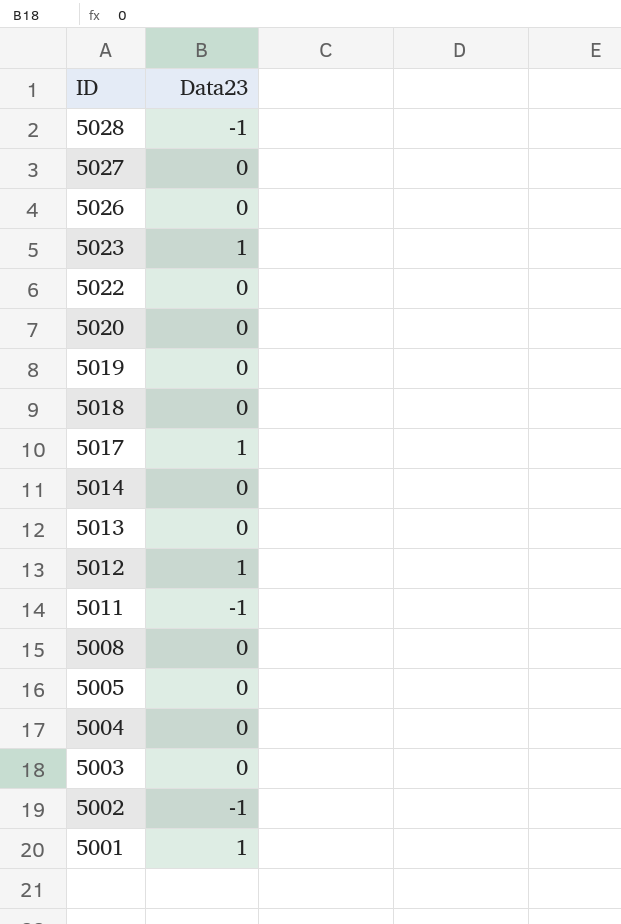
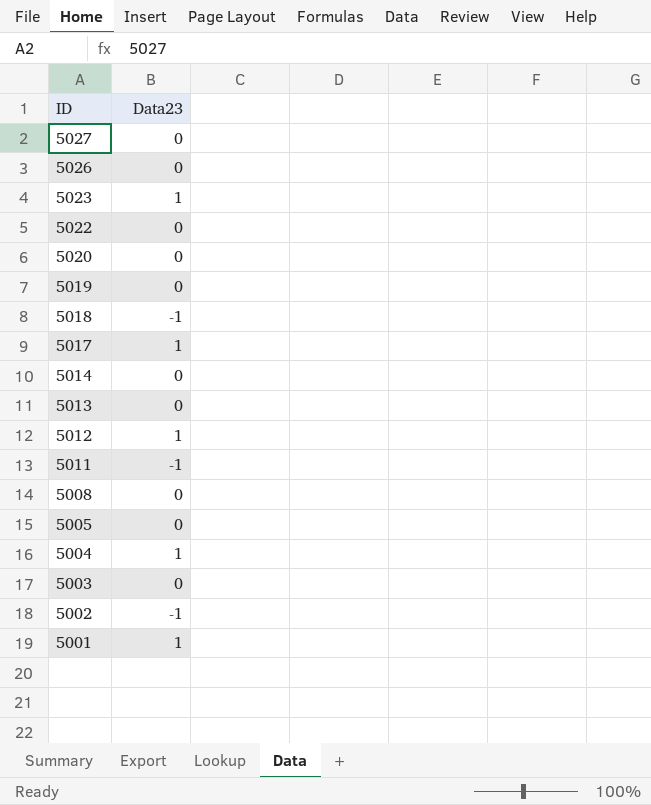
row 5028: -1 -> none
5018 | Data23: 0 -> -1
5004 | Data23: 0 -> 1

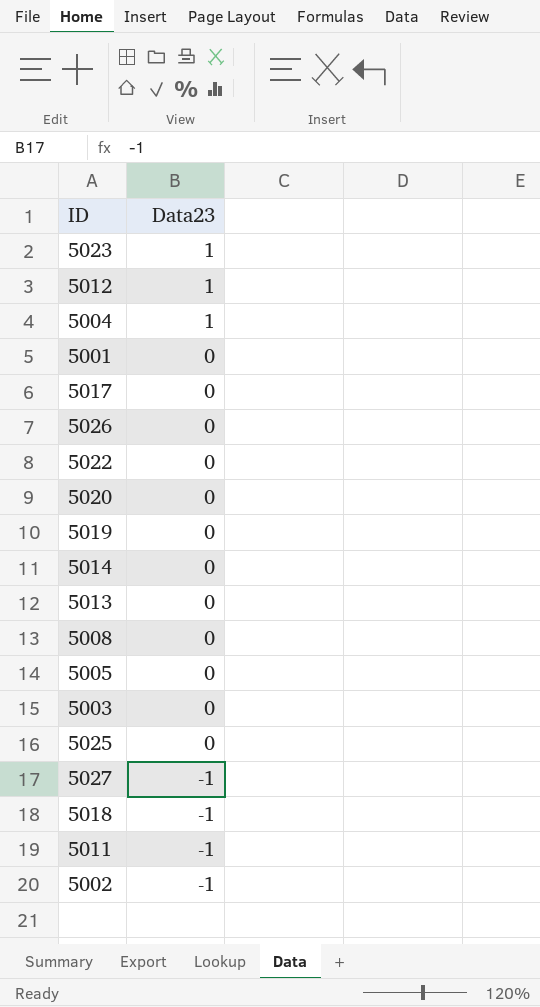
row order: ID descending -> Data23 descending
5001 | Data23: 1 -> 0
5017 | Data23: 1 -> 0
row 5025: none -> 0
5027 | Data23: 0 -> -1

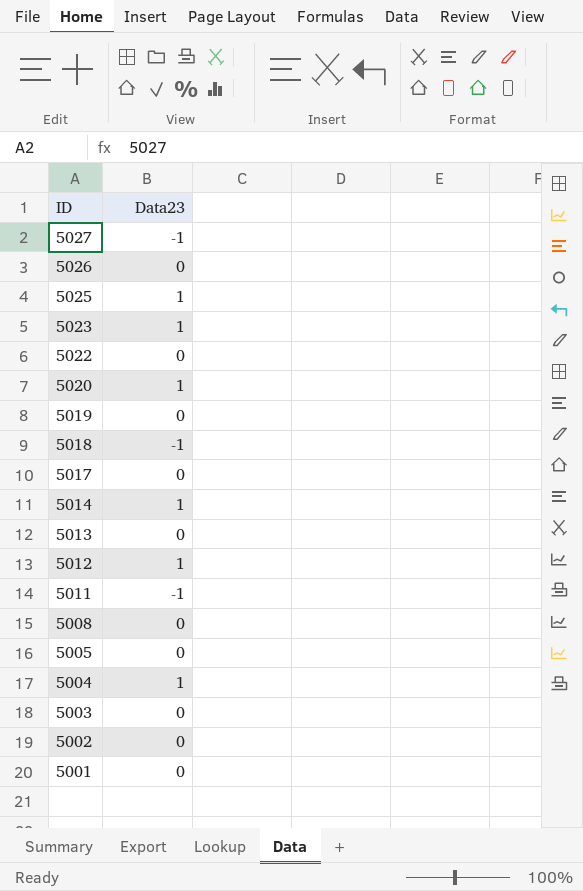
row order: Data23 descending -> ID descending
5025 | Data23: 0 -> 1
5020 | Data23: 0 -> 1
5014 | Data23: 0 -> 1
5002 | Data23: -1 -> 0

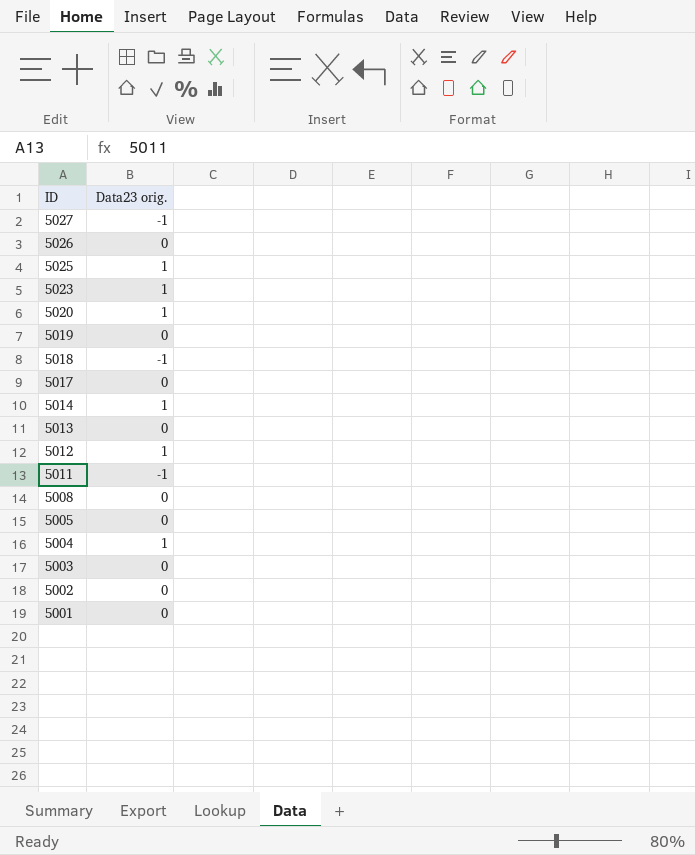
column name: Data23 -> Data23 orig.
row 5022: 0 -> none

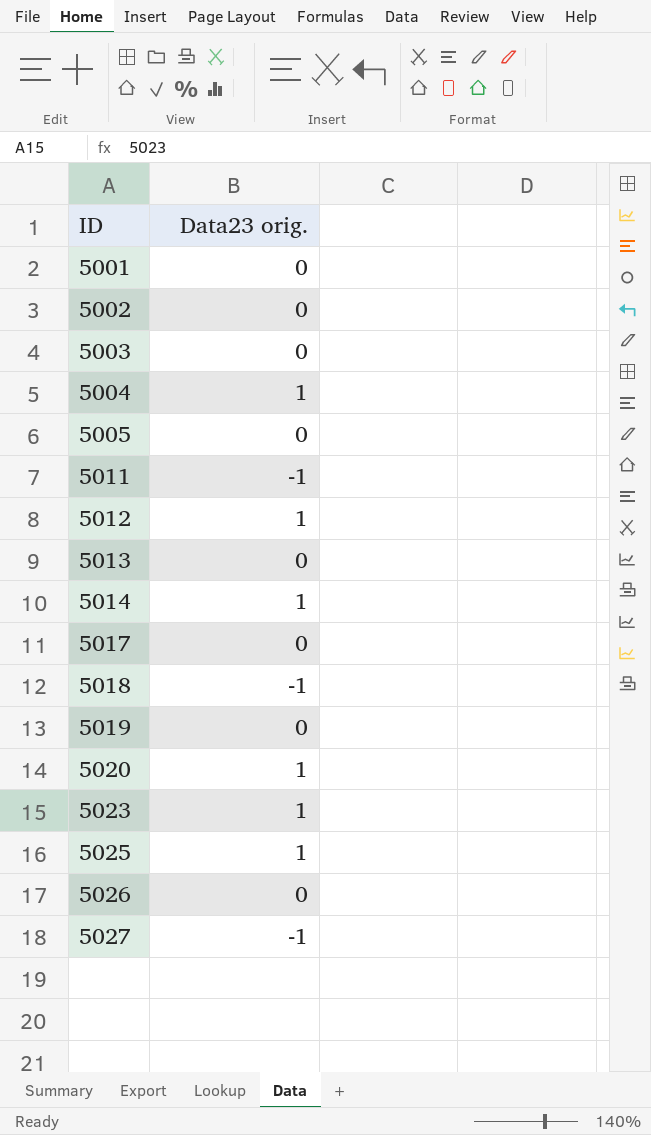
row order: ID descending -> ID ascending
row 5008: 0 -> none

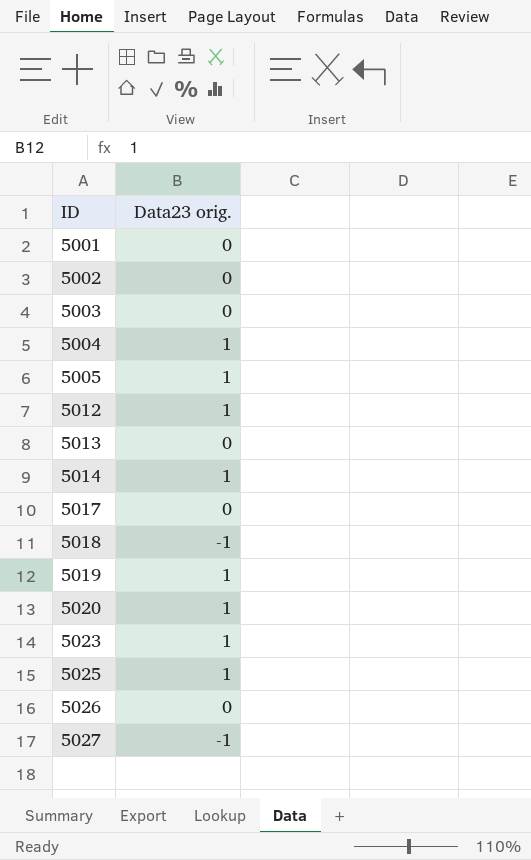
row 5011: -1 -> none
5005 | Data23 orig.: 0 -> 1
5019 | Data23 orig.: 0 -> 1

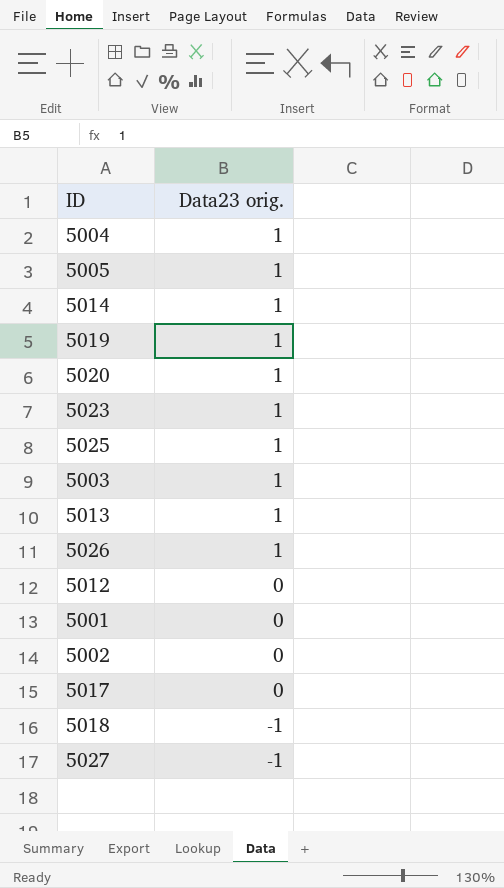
row order: ID ascending -> Data23 orig. descending
5003 | Data23 orig.: 0 -> 1
5013 | Data23 orig.: 0 -> 1
5026 | Data23 orig.: 0 -> 1
5012 | Data23 orig.: 1 -> 0

